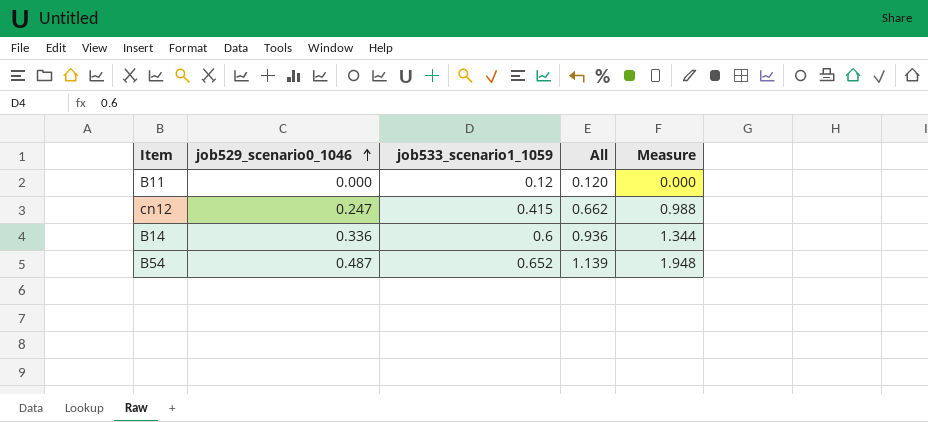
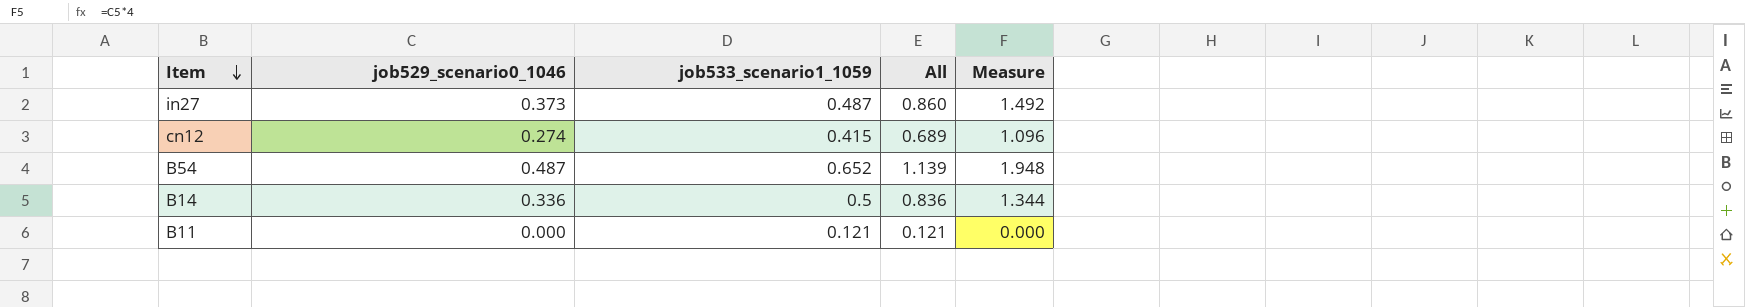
row order: job529_scenario0_1046 ascending -> Item descending
row in27: none -> 0.373 | 0.487 | 0.860 | 1.492
cn12 | job529_scenario0_1046: 0.247 -> 0.274
cn12 | All: 0.662 -> 0.689
cn12 | Measure: 0.988 -> 1.096
B14 | job533_scenario1_1059: 0.6 -> 0.5
B14 | All: 0.936 -> 0.836
B11 | job533_scenario1_1059: 0.12 -> 0.121
B11 | All: 0.120 -> 0.121

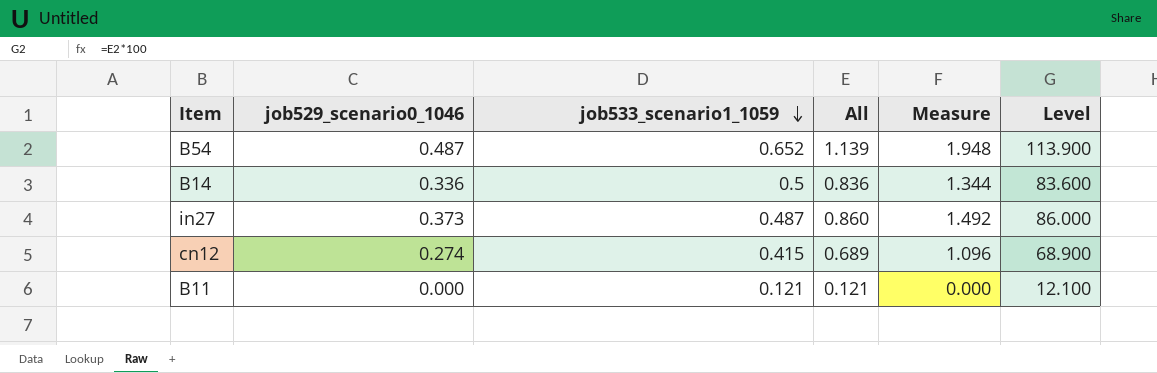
row order: Item descending -> job533_scenario1_1059 descending
column Level | formula: none -> [All] * 100

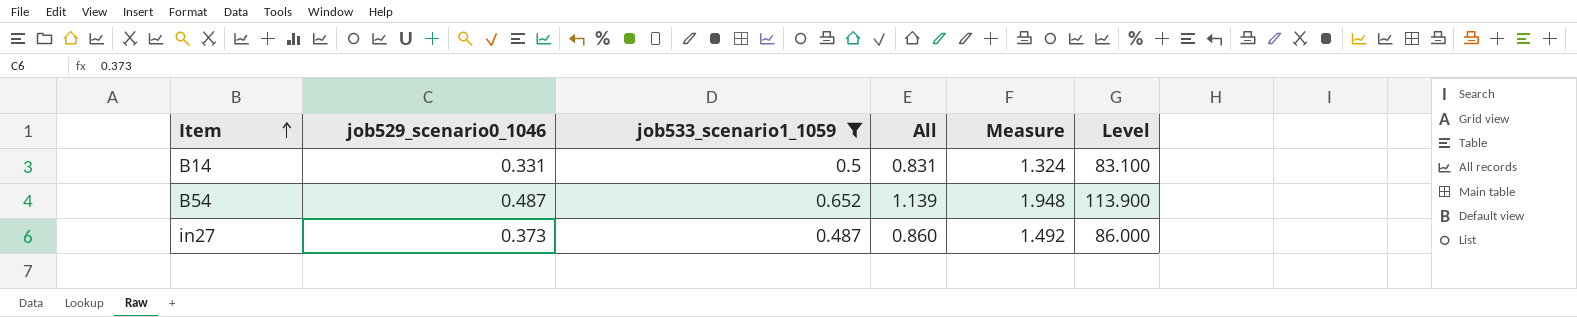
filter: none -> job533_scenario1_1059 >= 0.487
row order: job533_scenario1_1059 descending -> Item ascending
B14 | job529_scenario0_1046: 0.336 -> 0.331
B14 | All: 0.836 -> 0.831
B14 | Measure: 1.344 -> 1.324
B14 | Level: 83.600 -> 83.100

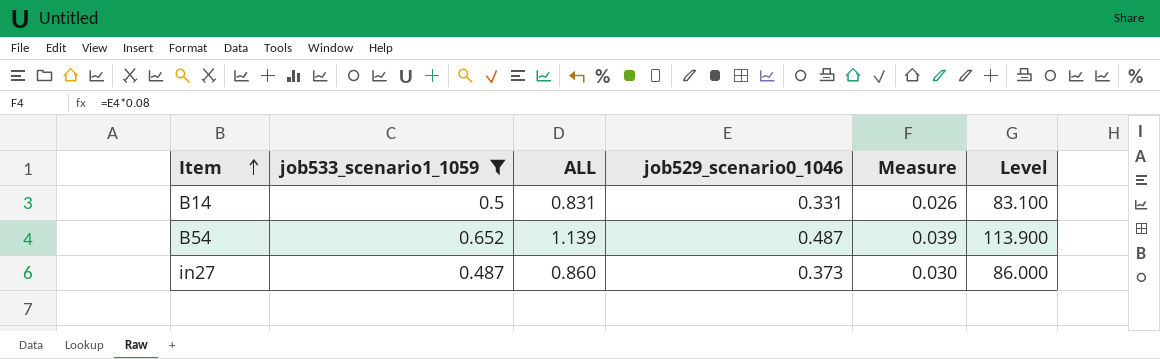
column name: All -> ALL
column job529_scenario0_1046 | position: 2 -> 4
column Measure | formula: [job529_scenario0_1046] * 4 -> [job529_scenario0_1046] * 0.08

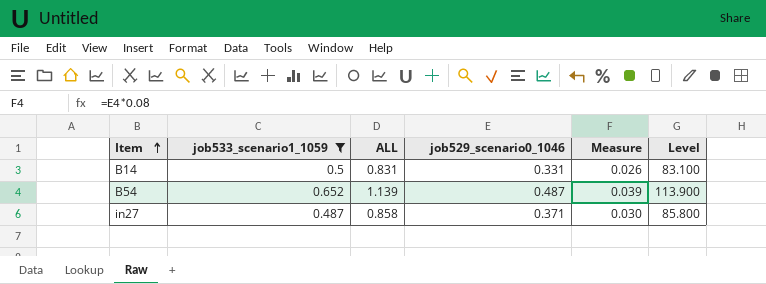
in27 | ALL: 0.860 -> 0.858
in27 | job529_scenario0_1046: 0.373 -> 0.371
in27 | Level: 86.000 -> 85.800

